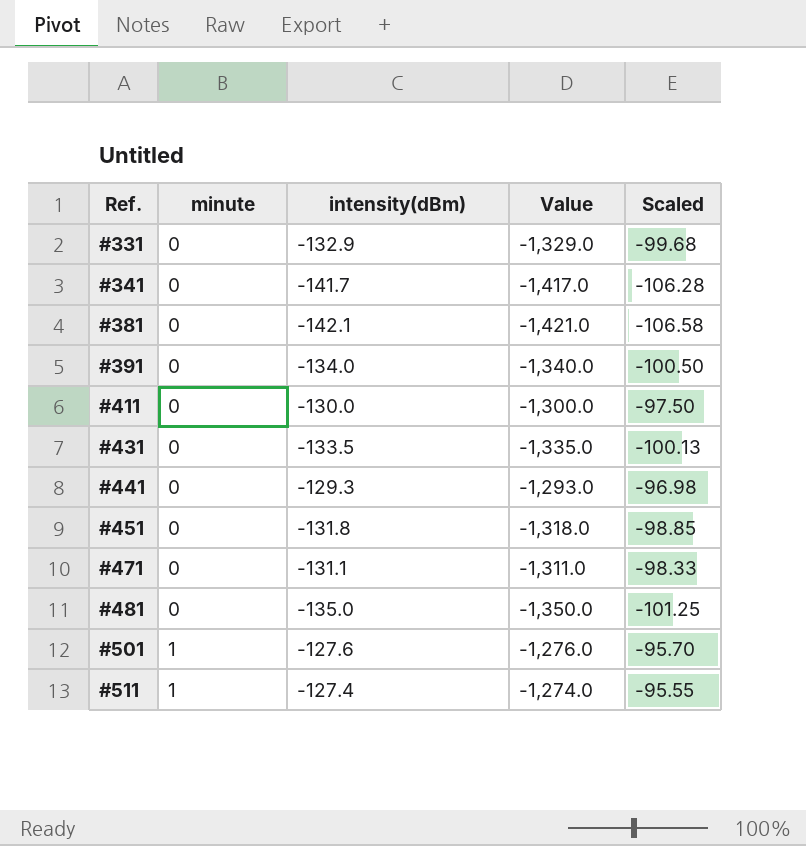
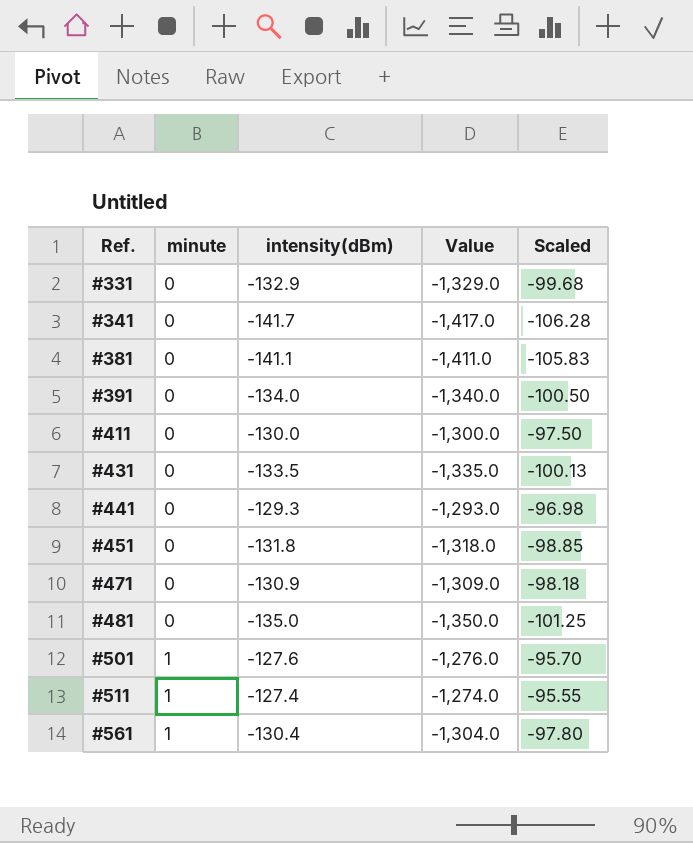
#381 | intensity(dBm): -142.1 -> -141.1
#381 | Value: -1,421.0 -> -1,411.0
#381 | Scaled: -106.58 -> -105.83
#471 | intensity(dBm): -131.1 -> -130.9
#471 | Value: -1,311.0 -> -1,309.0
#471 | Scaled: -98.33 -> -98.18
row #561: none -> 1 | -130.4 | -1,304.0 | -97.80

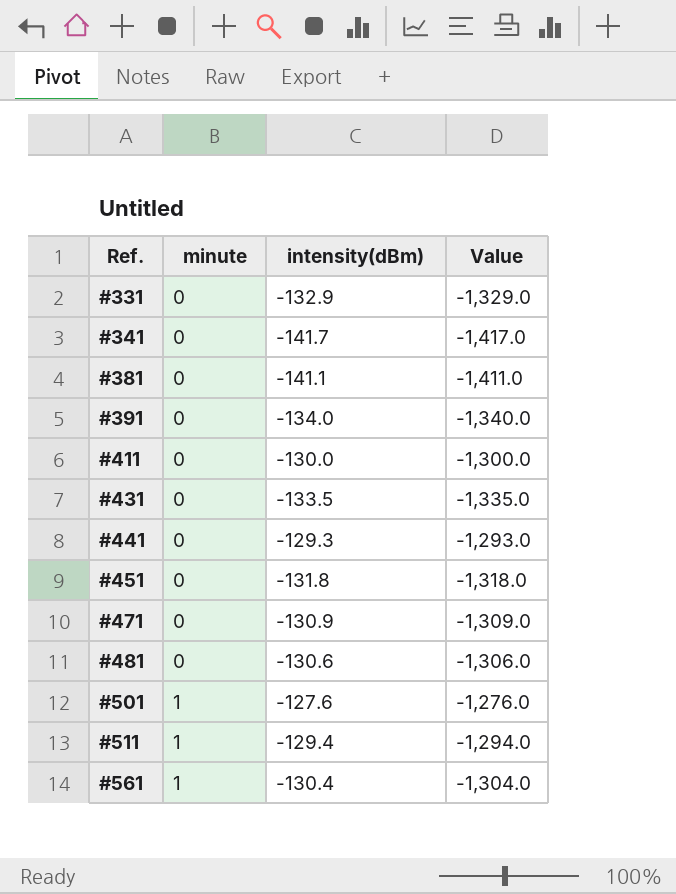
column Scaled | formula: [intensity(dBm)] * 0.75 -> none
#481 | intensity(dBm): -135.0 -> -130.6
#481 | Value: -1,350.0 -> -1,306.0
#511 | intensity(dBm): -127.4 -> -129.4
#511 | Value: -1,274.0 -> -1,294.0

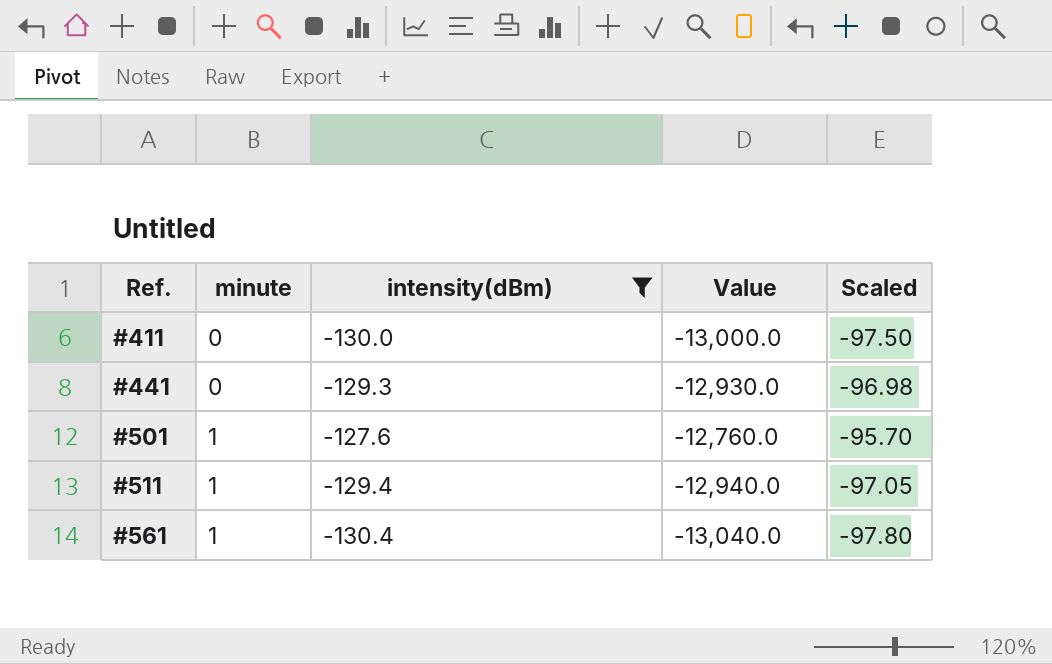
filter: none -> intensity(dBm) >= -130.4
column Value | formula: [intensity(dBm)] * 10 -> [intensity(dBm)] * 100
column Scaled | formula: none -> [intensity(dBm)] * 0.75

